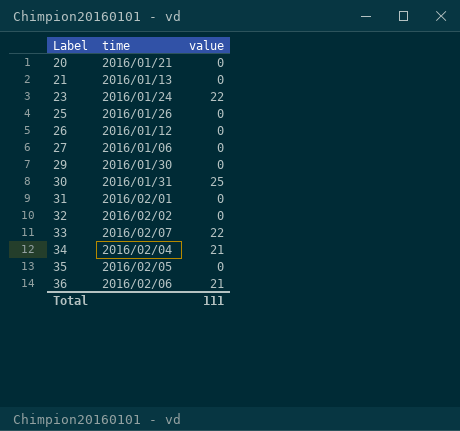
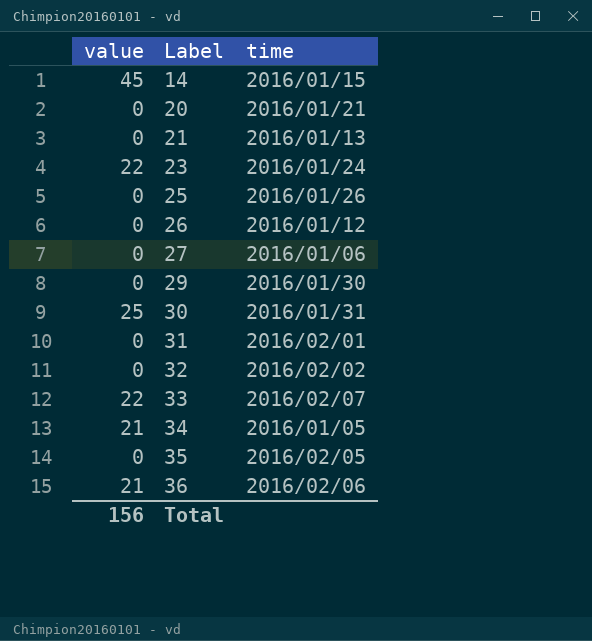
column value | position: 3 -> 1
row 14: none -> 45 | 2016/01/15
34 | time: 2016/02/04 -> 2016/01/05
Total | value: 111 -> 156

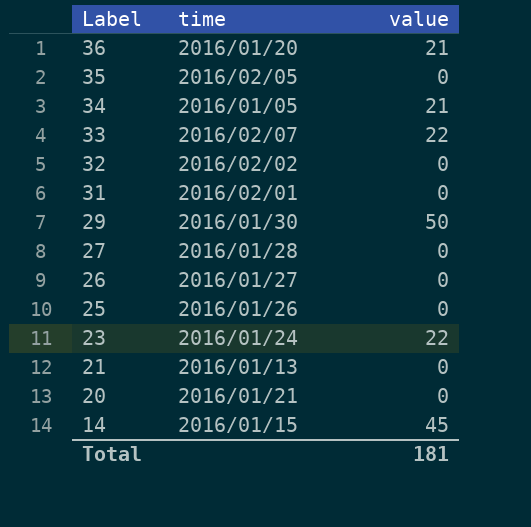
row order: Label ascending -> Label descending
column value | position: 1 -> 3
row 30: 25 | 2016/01/31 -> none
36 | time: 2016/02/06 -> 2016/01/20
29 | value: 0 -> 50
27 | time: 2016/01/06 -> 2016/01/28
26 | time: 2016/01/12 -> 2016/01/27
Total | value: 156 -> 181

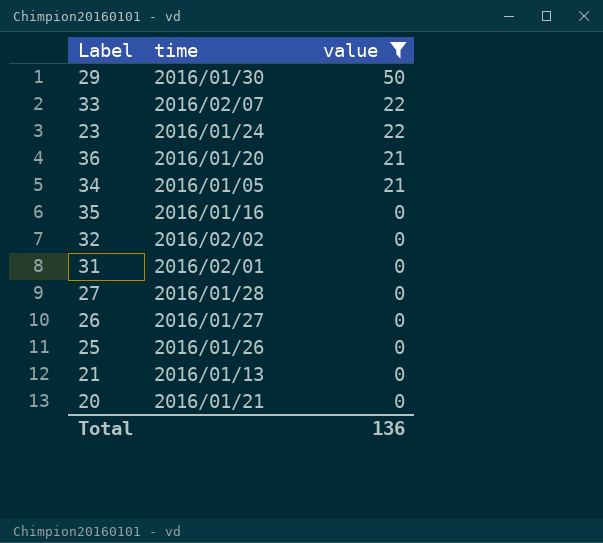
filter: none -> value != 45
row order: Label descending -> value descending
35 | time: 2016/02/05 -> 2016/01/16
Total | value: 181 -> 136

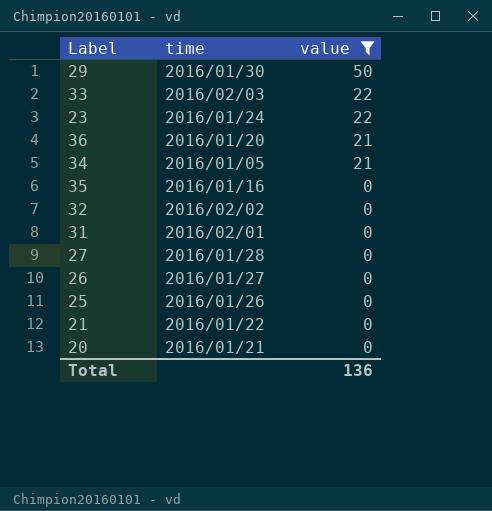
33 | time: 2016/02/07 -> 2016/02/03
21 | time: 2016/01/13 -> 2016/01/22

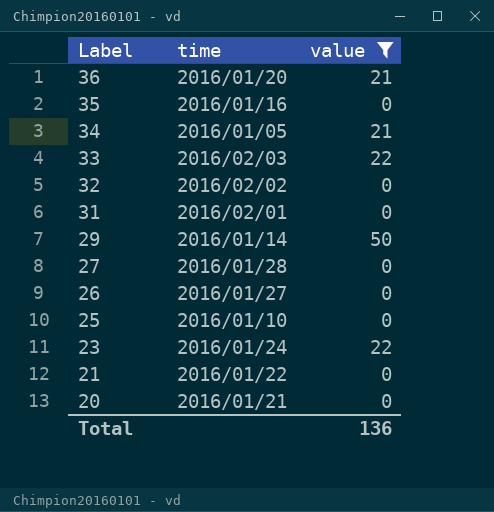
row order: value descending -> Label descending
29 | time: 2016/01/30 -> 2016/01/14
25 | time: 2016/01/26 -> 2016/01/10

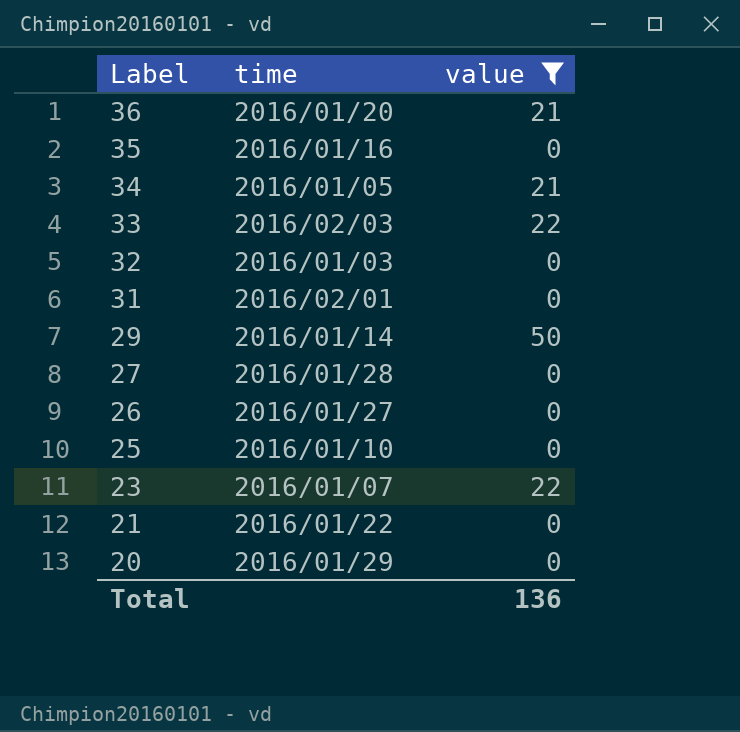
32 | time: 2016/02/02 -> 2016/01/03
23 | time: 2016/01/24 -> 2016/01/07
20 | time: 2016/01/21 -> 2016/01/29

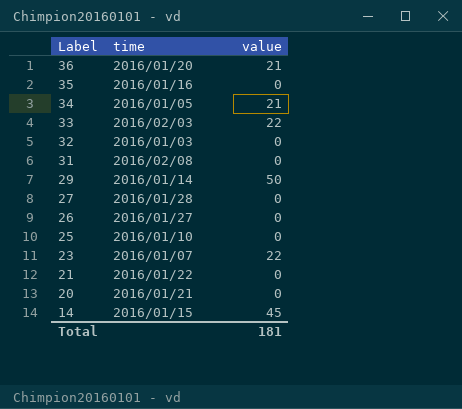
filter: value != 45 -> none
31 | time: 2016/02/01 -> 2016/02/08
20 | time: 2016/01/29 -> 2016/01/21
Total | value: 136 -> 181

